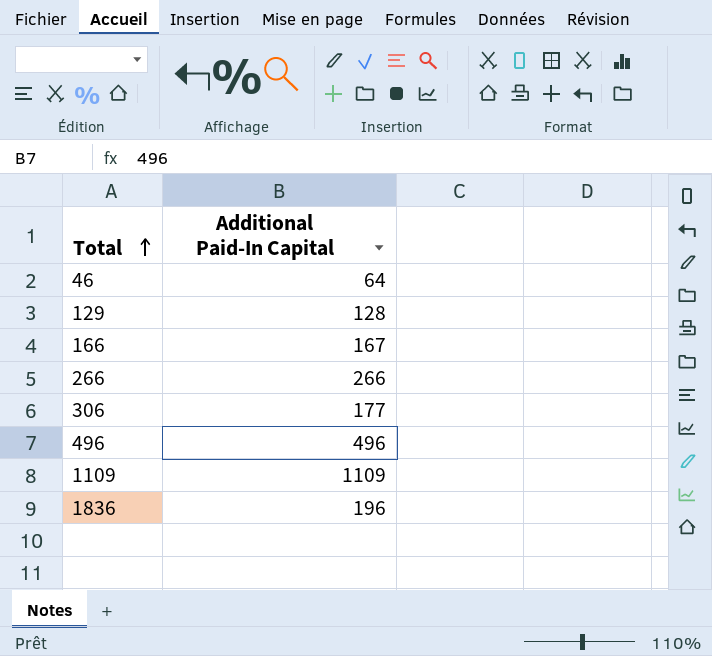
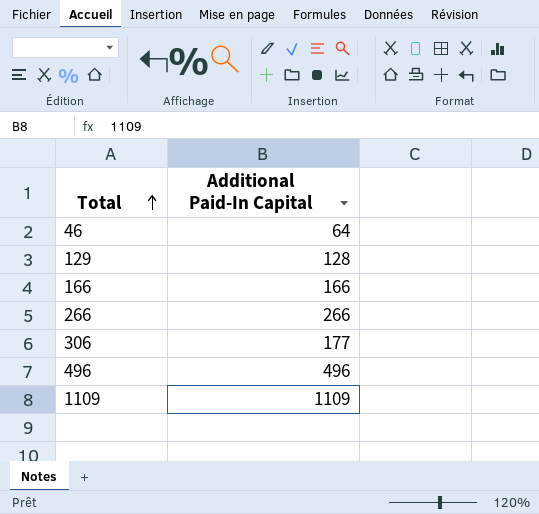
row 1836: 196 -> none
166 | Additional Paid-In Capital: 167 -> 166

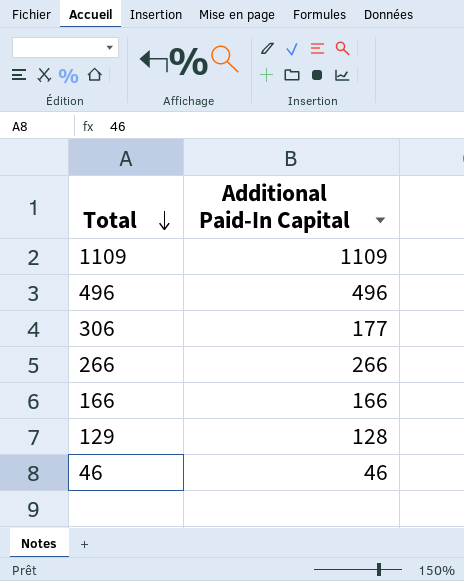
row order: Total ascending -> Total descending
46 | Additional Paid-In Capital: 64 -> 46

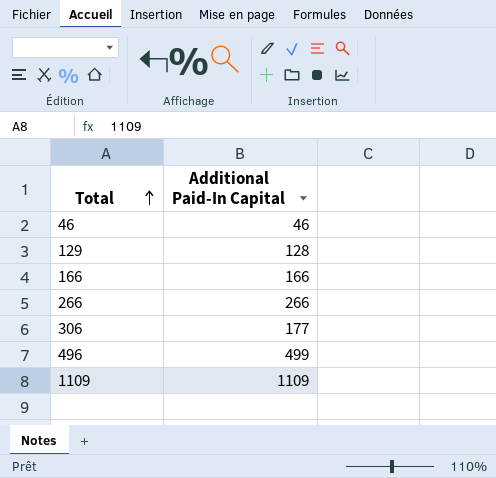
row order: Total descending -> Total ascending
496 | Additional Paid-In Capital: 496 -> 499

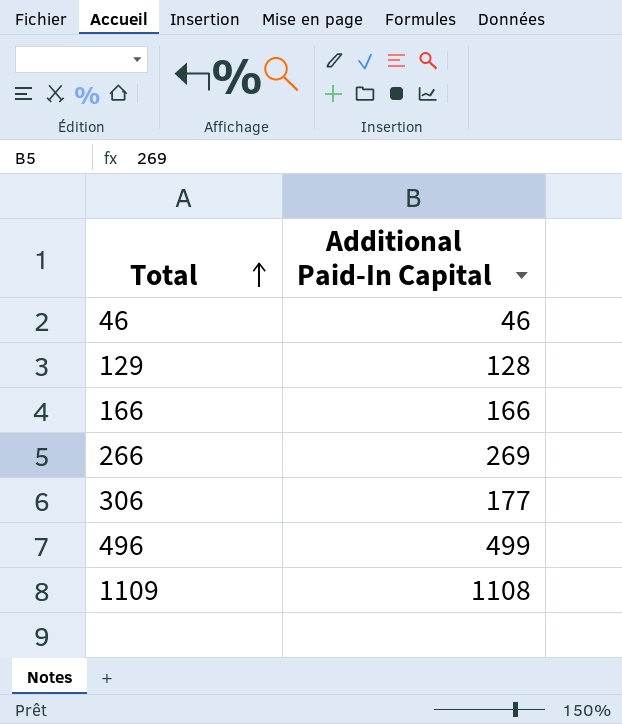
266 | Additional Paid-In Capital: 266 -> 269
1109 | Additional Paid-In Capital: 1109 -> 1108

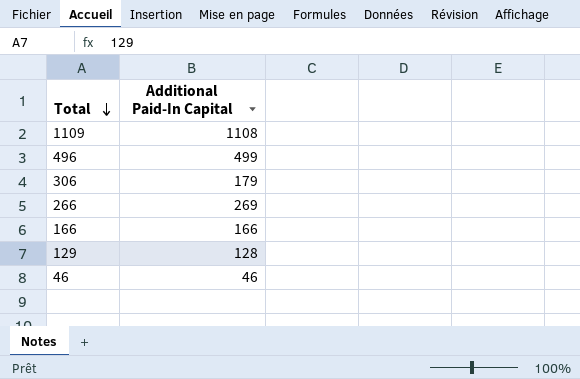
row order: Total ascending -> Total descending
306 | Additional Paid-In Capital: 177 -> 179

